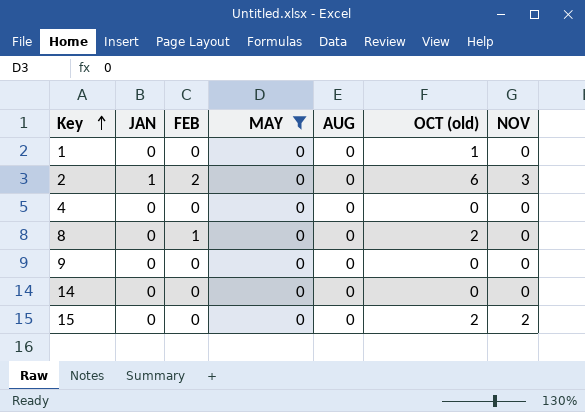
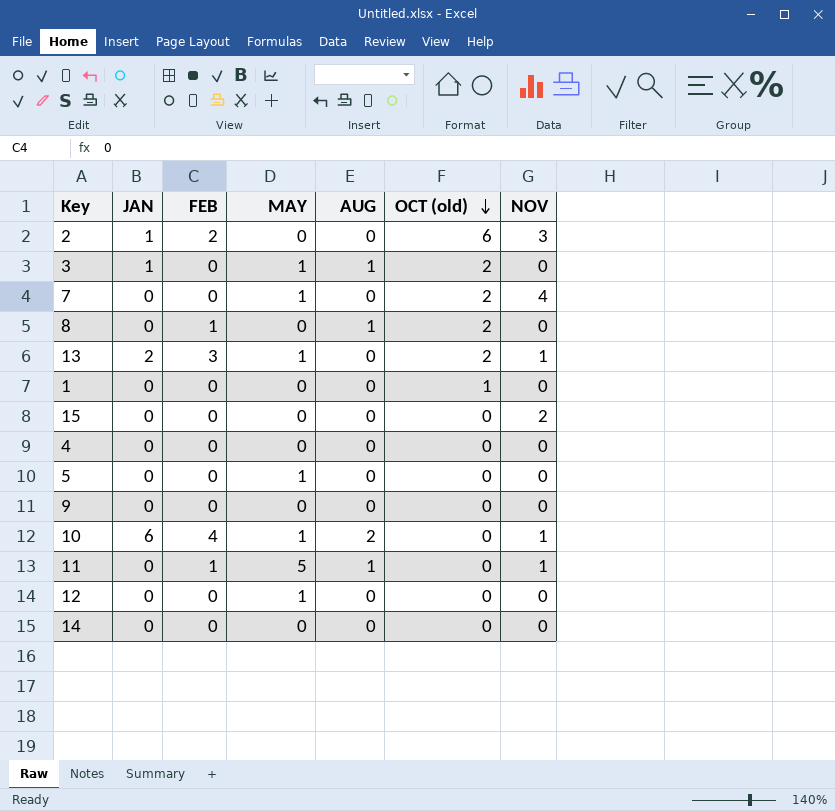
filter: MAY = 0 -> none
row order: Key ascending -> OCT (old) descending
8 | AUG: 0 -> 1
15 | OCT (old): 2 -> 0

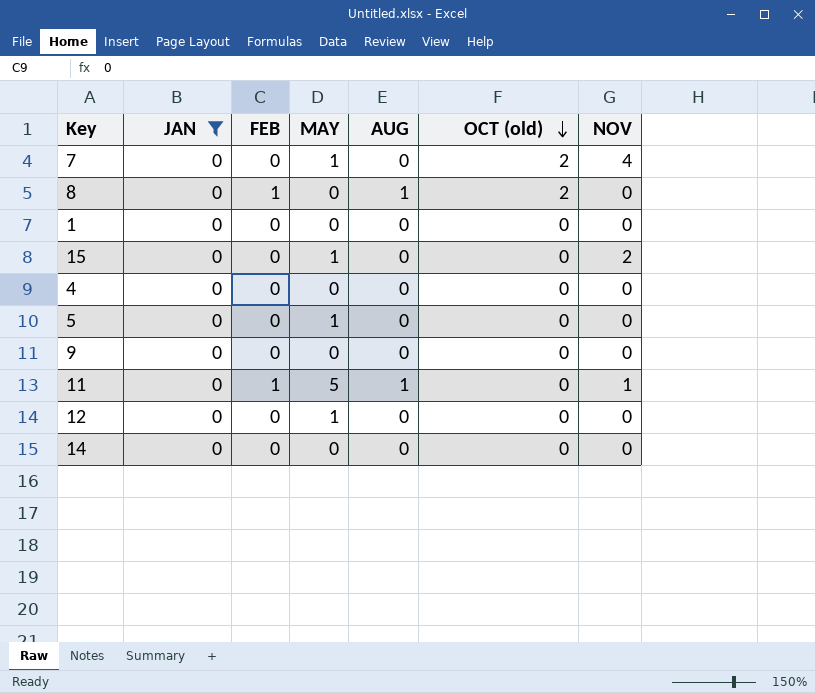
filter: none -> JAN = 0
1 | OCT (old): 1 -> 0
15 | MAY: 0 -> 1

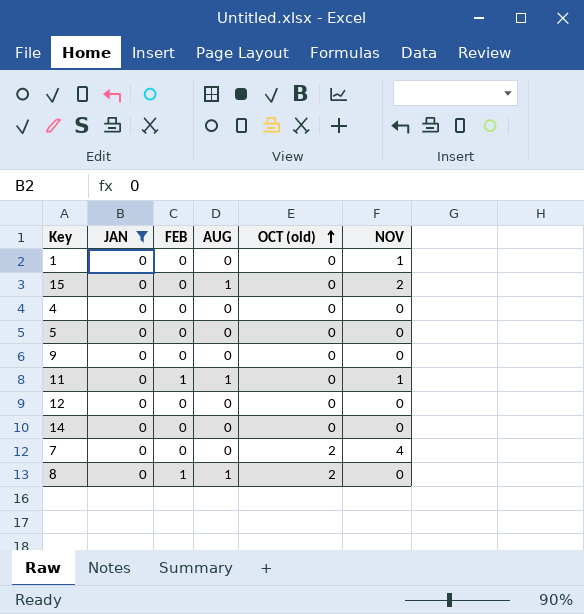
row order: OCT (old) descending -> OCT (old) ascending
column MAY | position: 4 -> none
1 | NOV: 0 -> 1
15 | AUG: 0 -> 1

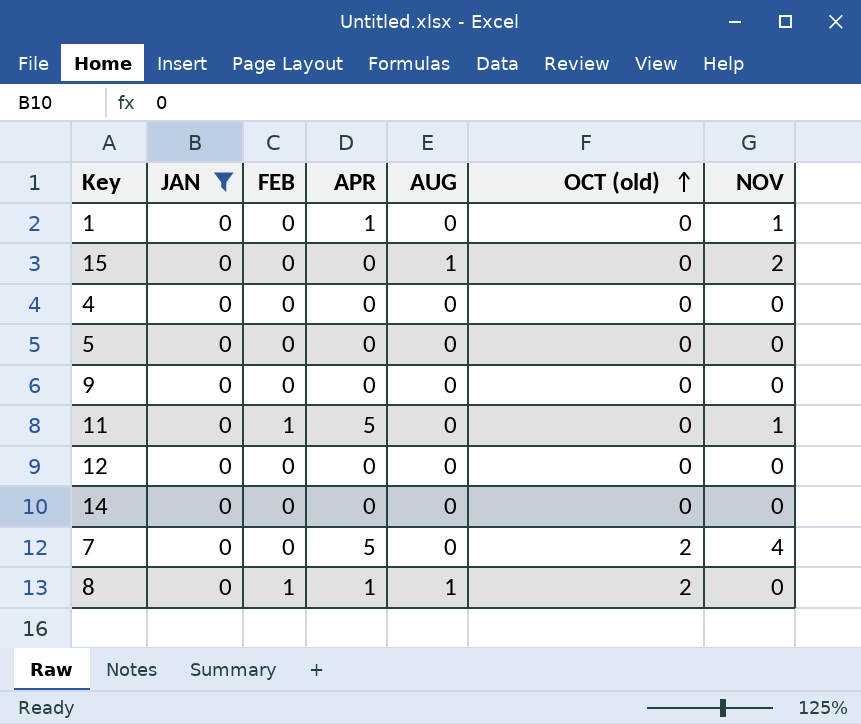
column APR | position: none -> 4
11 | AUG: 1 -> 0

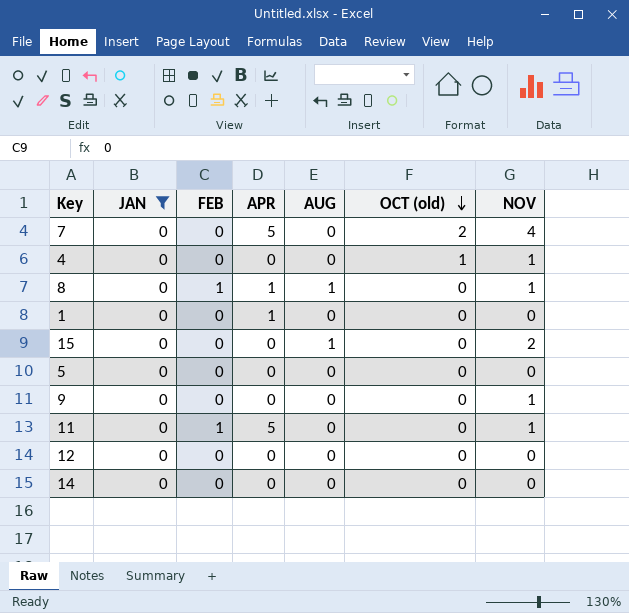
row order: OCT (old) ascending -> OCT (old) descending
4 | OCT (old): 0 -> 1
4 | NOV: 0 -> 1
8 | OCT (old): 2 -> 0
8 | NOV: 0 -> 1
1 | NOV: 1 -> 0
9 | NOV: 0 -> 1

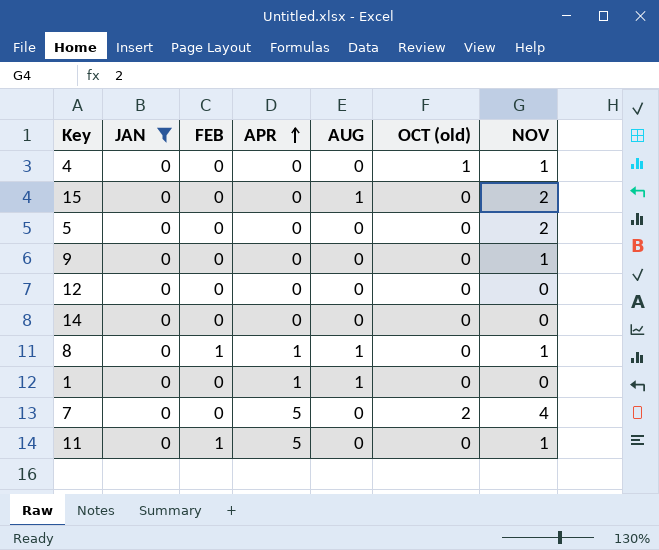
row order: OCT (old) descending -> APR ascending
5 | NOV: 0 -> 2
1 | AUG: 0 -> 1

